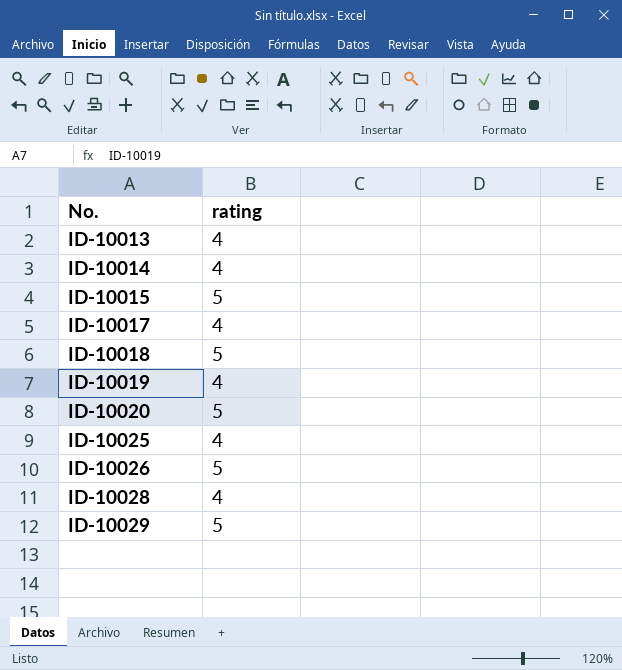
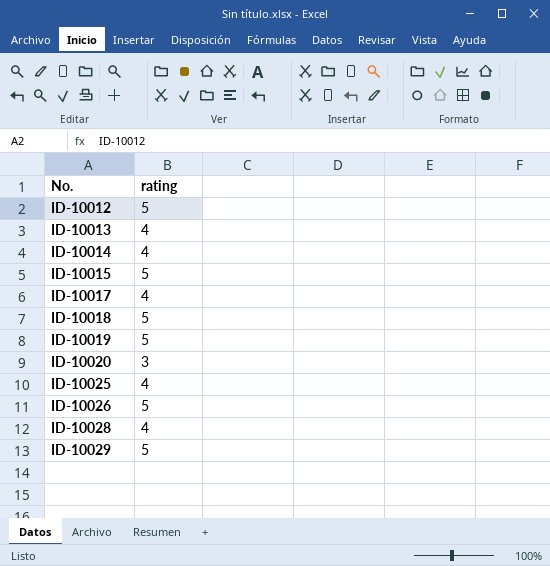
row ID-10012: none -> 5
ID-10019 | rating: 4 -> 5
ID-10020 | rating: 5 -> 3

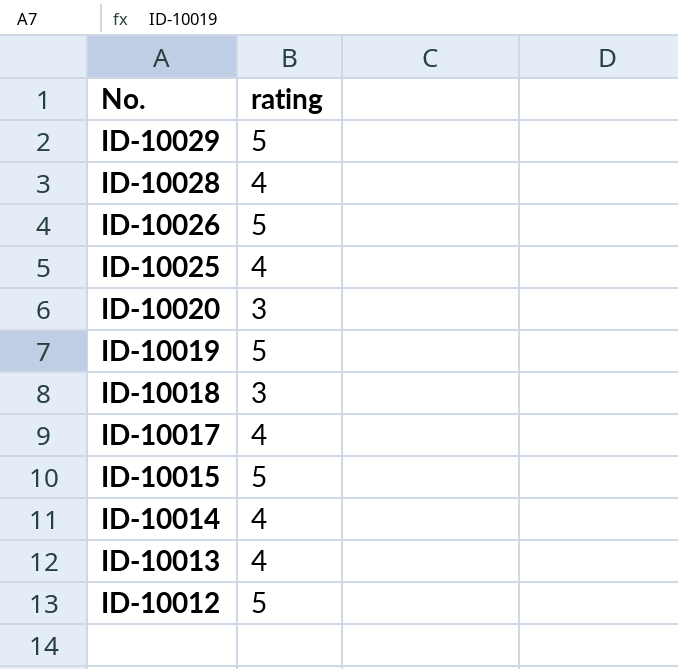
row order: No. ascending -> No. descending
ID-10018 | rating: 5 -> 3

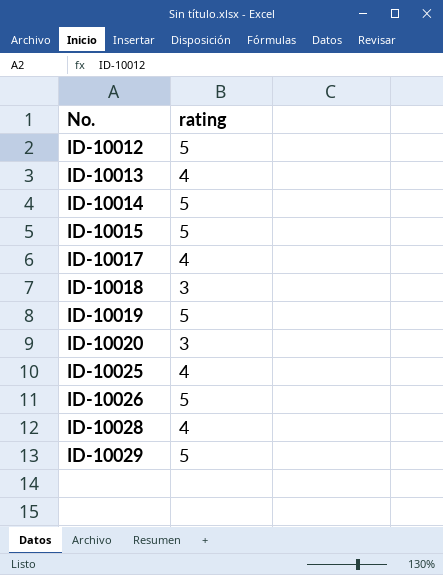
row order: No. descending -> No. ascending
ID-10014 | rating: 4 -> 5

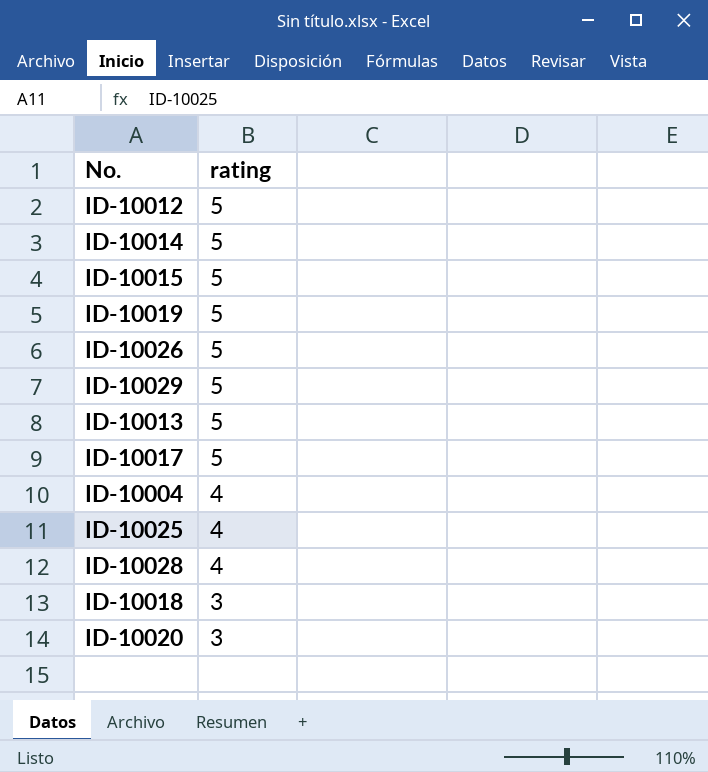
row order: No. ascending -> rating descending
ID-10013 | rating: 4 -> 5
ID-10017 | rating: 4 -> 5
row ID-10004: none -> 4

